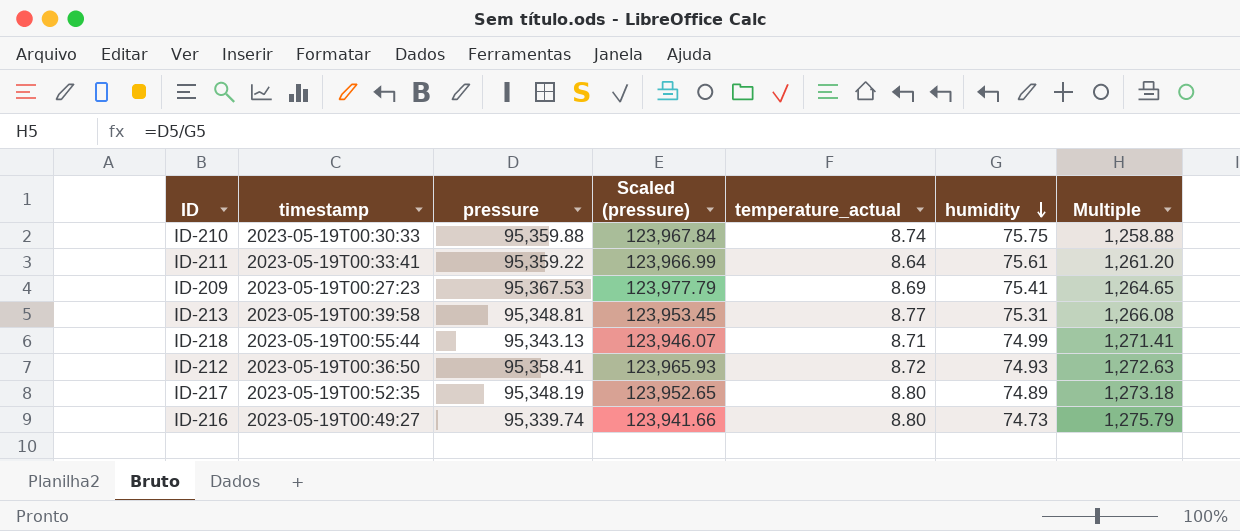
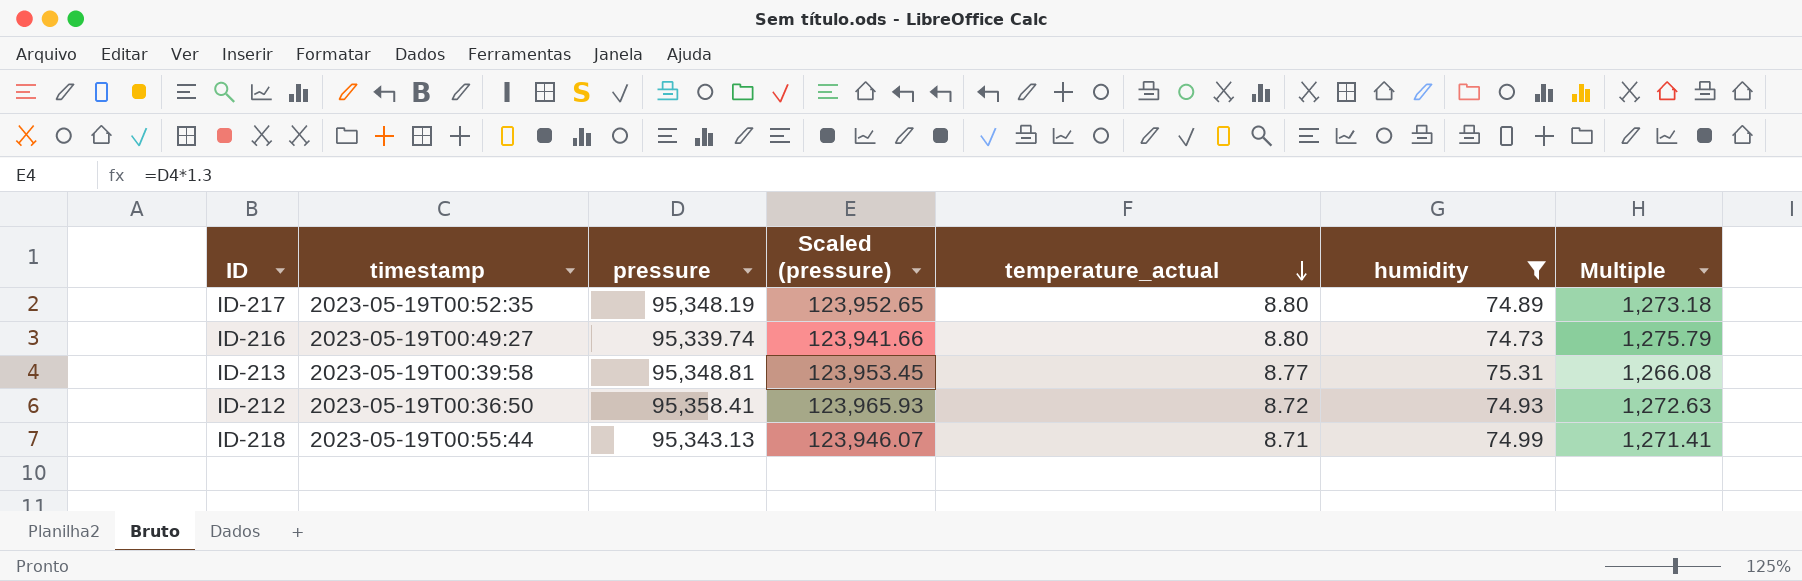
filter: none -> humidity <= 75.31
row order: humidity descending -> temperature_actual descending

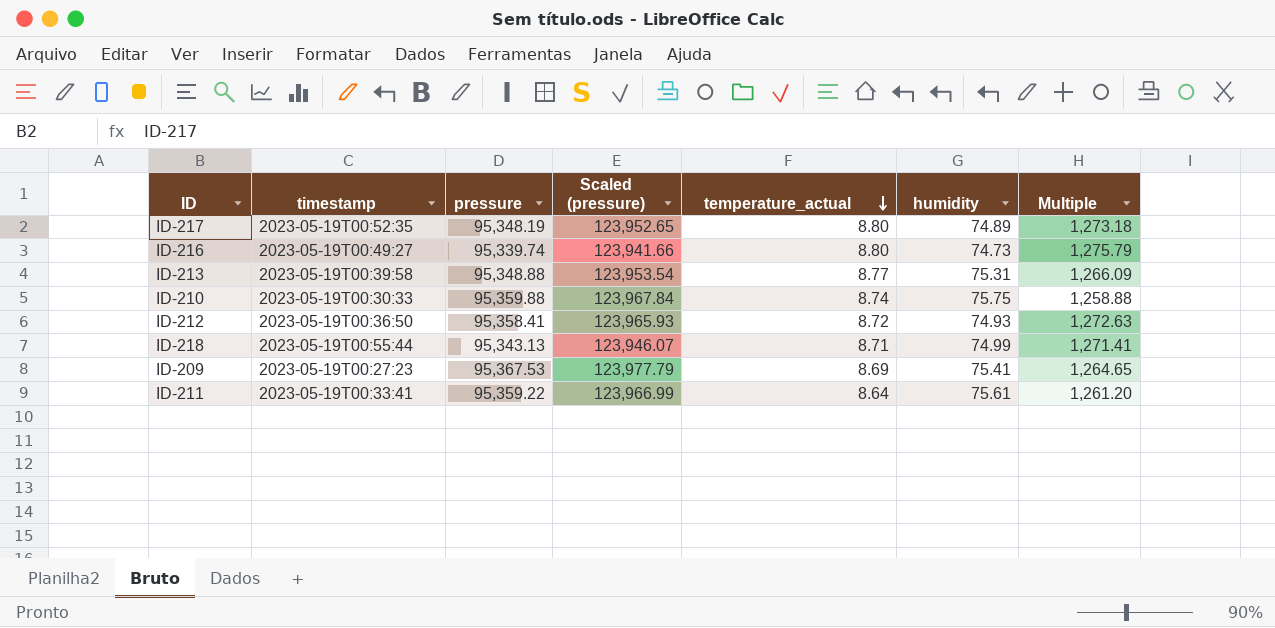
filter: humidity <= 75.31 -> none
ID-213 | pressure: 95,348.81 -> 95,348.88
ID-213 | Scaled (pressure): 123,953.45 -> 123,953.54
ID-213 | Multiple: 1,266.08 -> 1,266.09

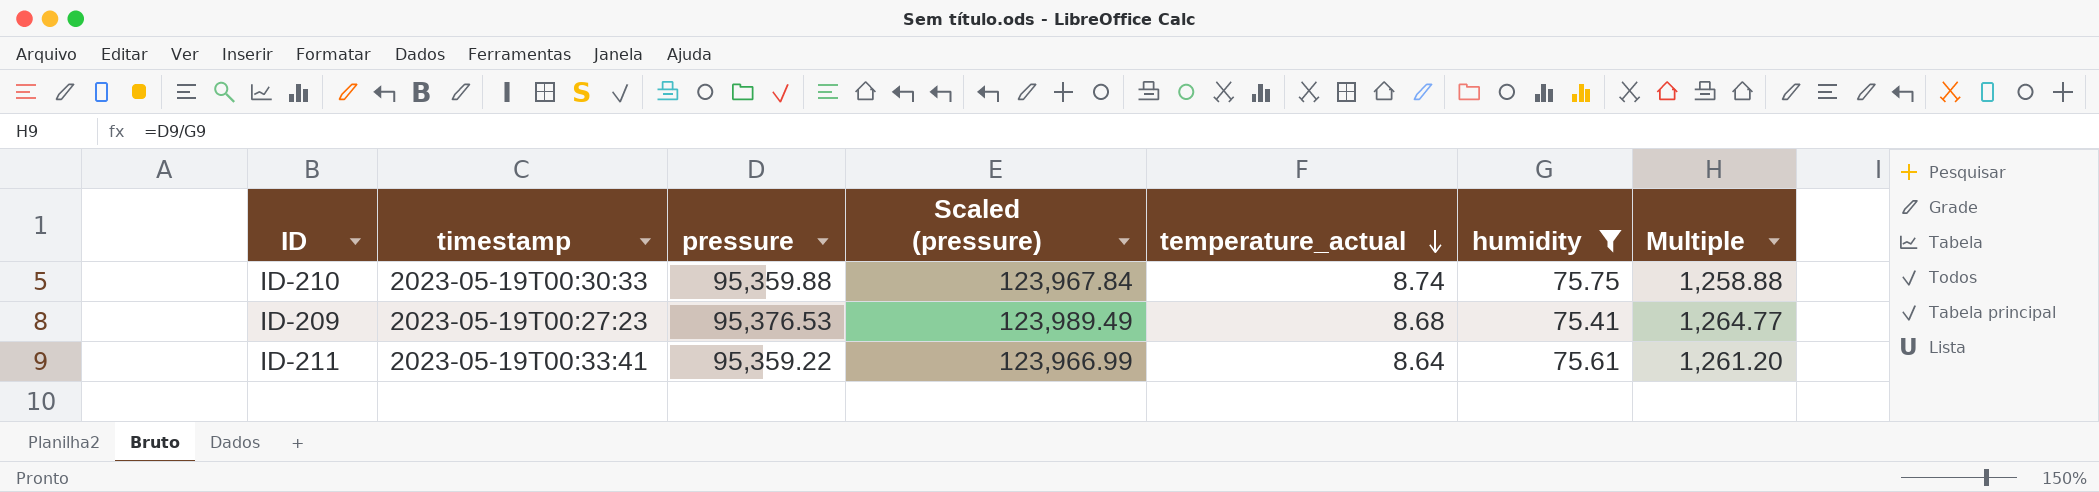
filter: none -> humidity >= 75.41
ID-209 | pressure: 95,367.53 -> 95,376.53
ID-209 | Scaled (pressure): 123,977.79 -> 123,989.49
ID-209 | temperature_actual: 8.69 -> 8.68
ID-209 | Multiple: 1,264.65 -> 1,264.77

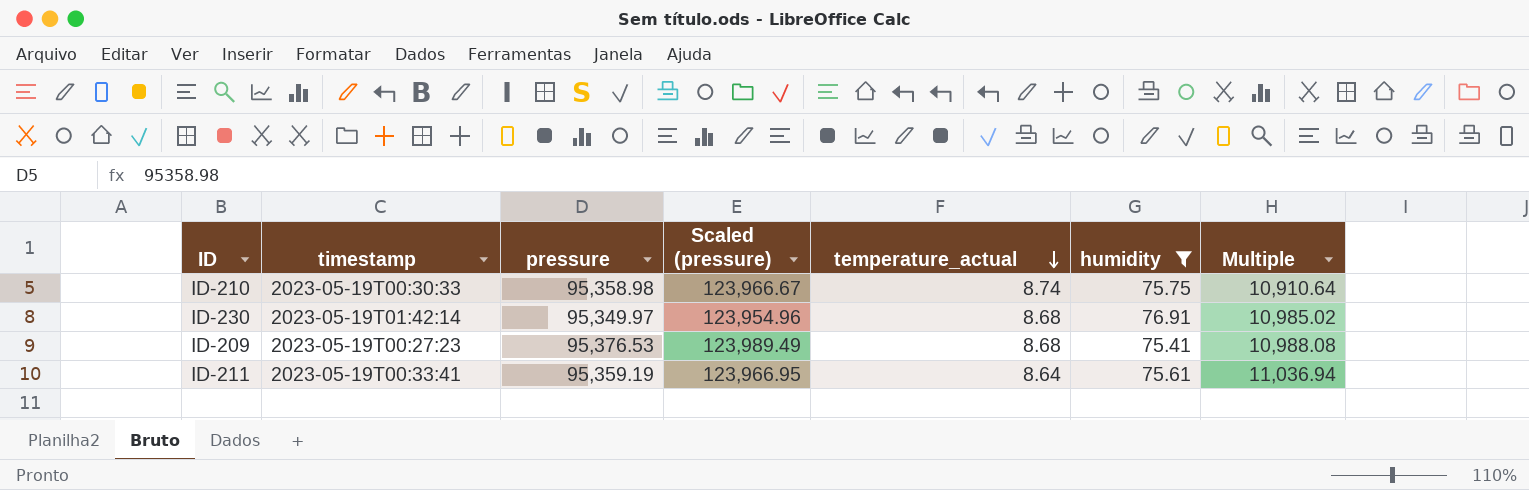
column Multiple | formula: [pressure] / [humidity] -> [pressure] / [temperature_actual]
ID-210 | pressure: 95,359.88 -> 95,358.98
ID-210 | Scaled (pressure): 123,967.84 -> 123,966.67
row ID-230: none -> 2023-05-19T01:42:14 | 95,349.97 | 123,954.96 | 8.68 | 76.91 | 10,985.02
ID-211 | pressure: 95,359.22 -> 95,359.19
ID-211 | Scaled (pressure): 123,966.99 -> 123,966.95

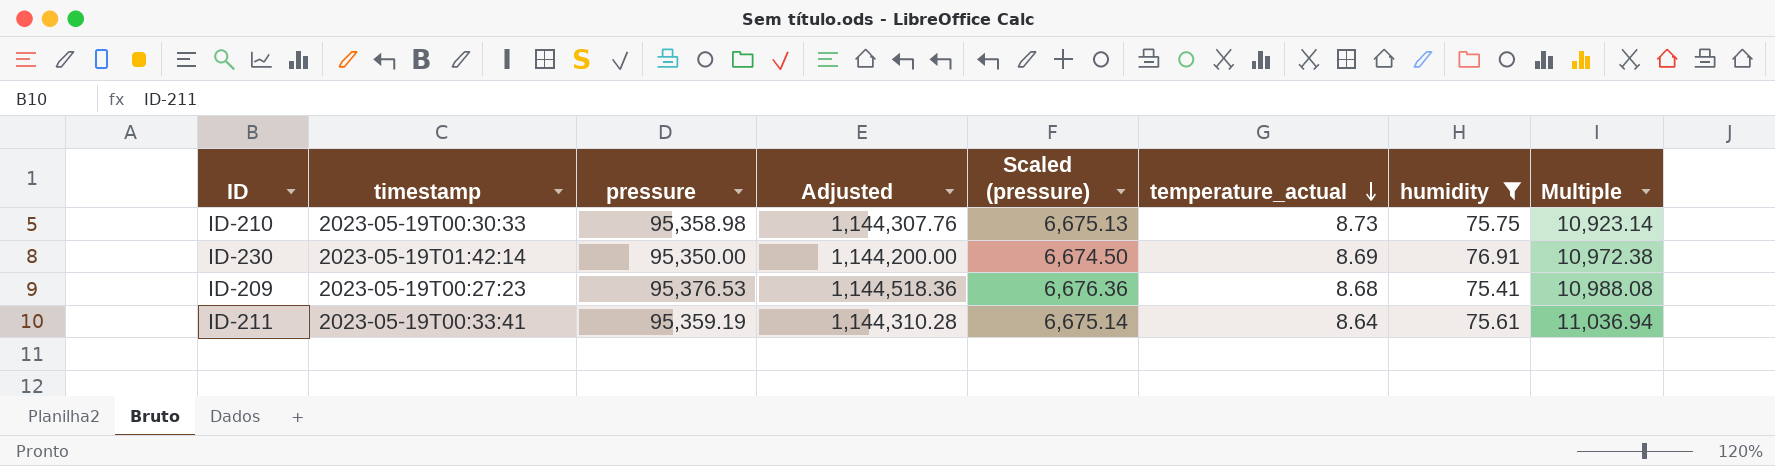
column Adjusted | formula: none -> [pressure] * 12
column Scaled (pressure) | formula: [pressure] * 1.3 -> [pressure] * 0.07
ID-210 | temperature_actual: 8.74 -> 8.73
ID-210 | Multiple: 10,910.64 -> 10,923.14
ID-230 | pressure: 95,349.97 -> 95,350.00
ID-230 | temperature_actual: 8.68 -> 8.69
ID-230 | Multiple: 10,985.02 -> 10,972.38

